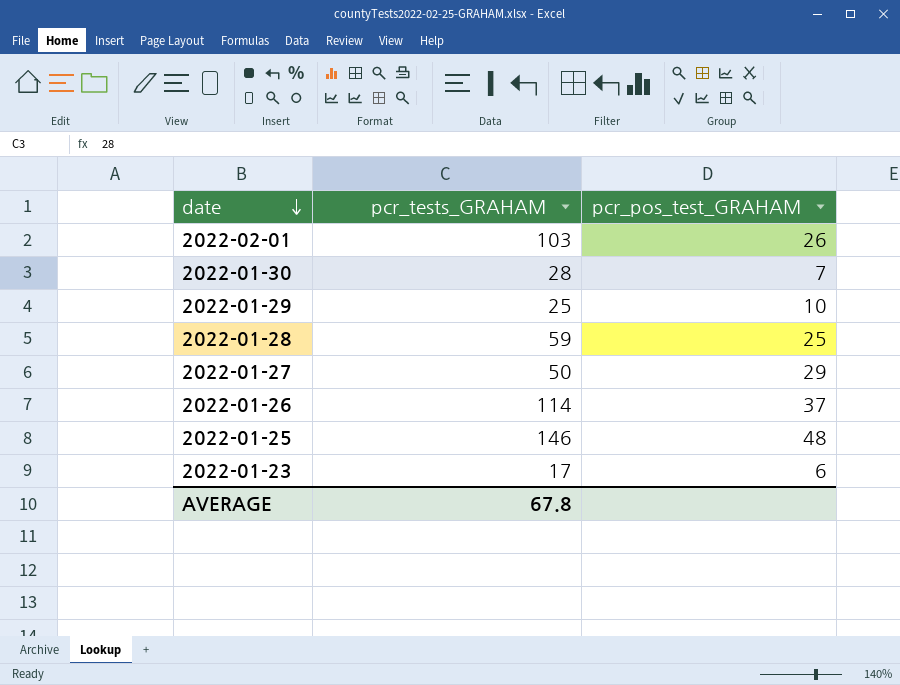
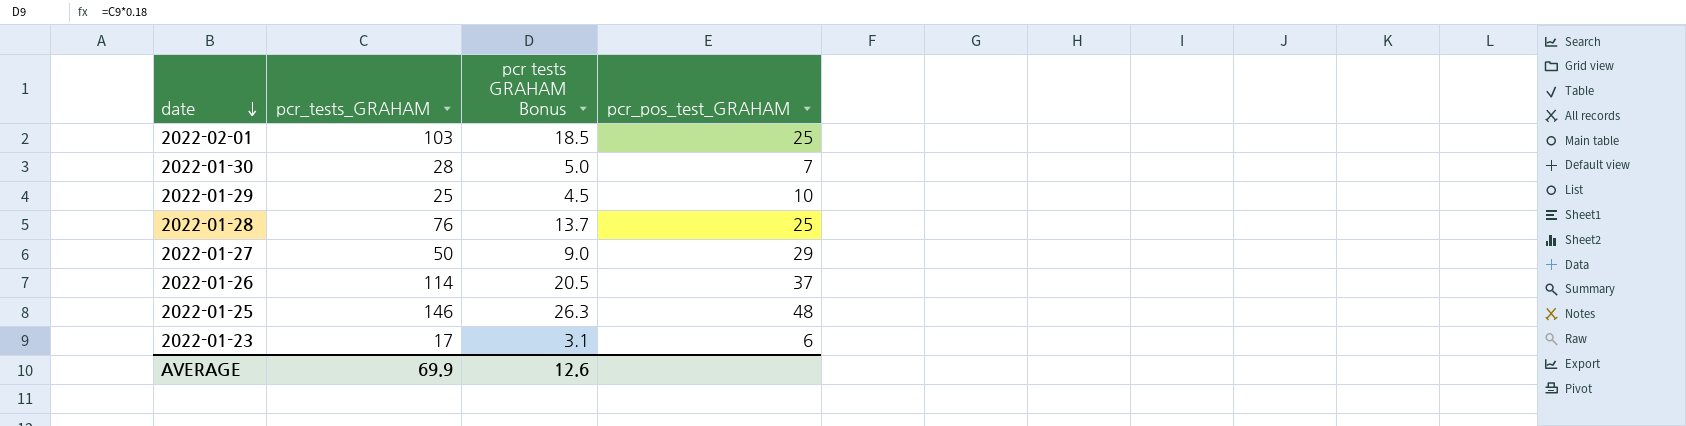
column pcr tests GRAHAM Bonus | formula: none -> [pcr_tests_GRAHAM] * 0.18
2022-02-01 | pcr_pos_test_GRAHAM: 26 -> 25
2022-01-28 | pcr_tests_GRAHAM: 59 -> 76
AVERAGE | pcr_tests_GRAHAM: 67.8 -> 69.9

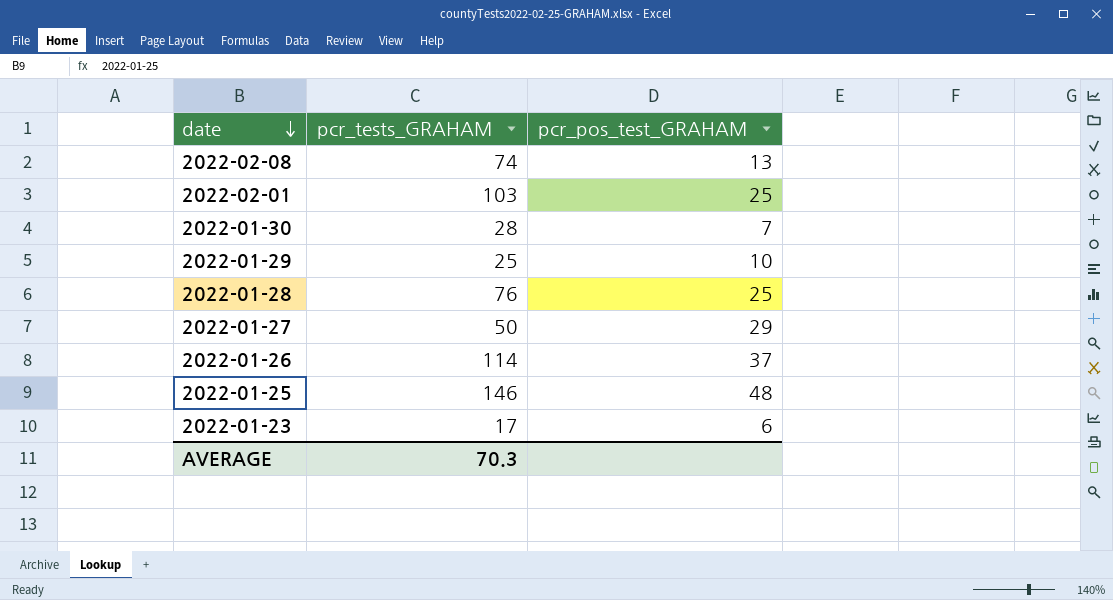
column pcr tests GRAHAM Bonus | formula: [pcr_tests_GRAHAM] * 0.18 -> none
row 2022-02-08: none -> 74 | 13
AVERAGE | pcr_tests_GRAHAM: 69.9 -> 70.3

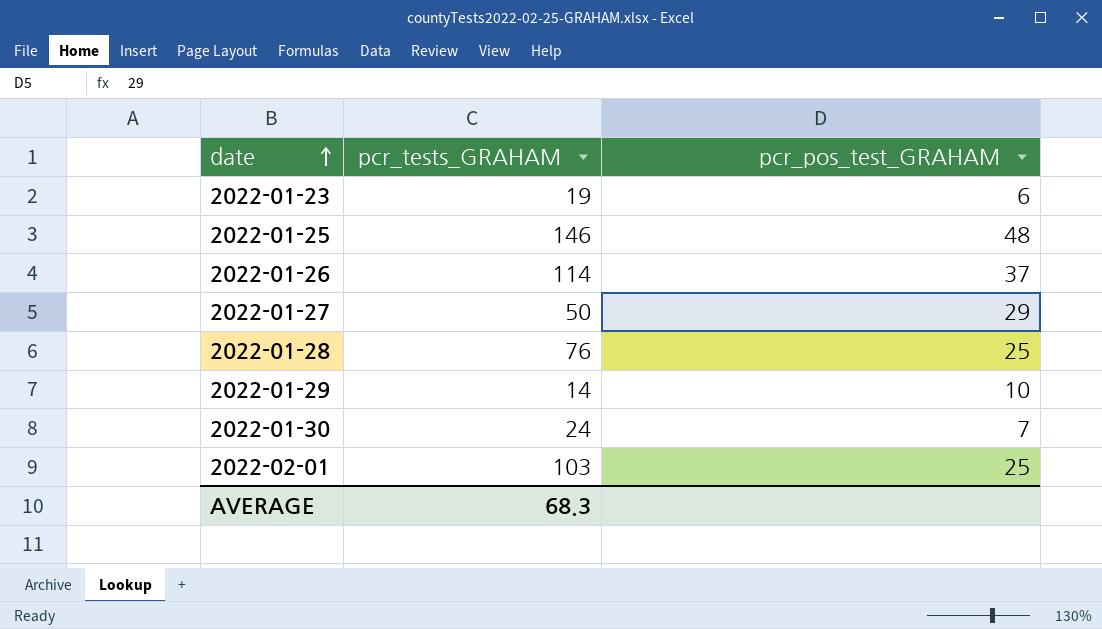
row order: date descending -> date ascending
row 2022-02-08: 74 | 13 -> none
2022-01-23 | pcr_tests_GRAHAM: 17 -> 19
2022-01-29 | pcr_tests_GRAHAM: 25 -> 14
2022-01-30 | pcr_tests_GRAHAM: 28 -> 24
AVERAGE | pcr_tests_GRAHAM: 70.3 -> 68.3

